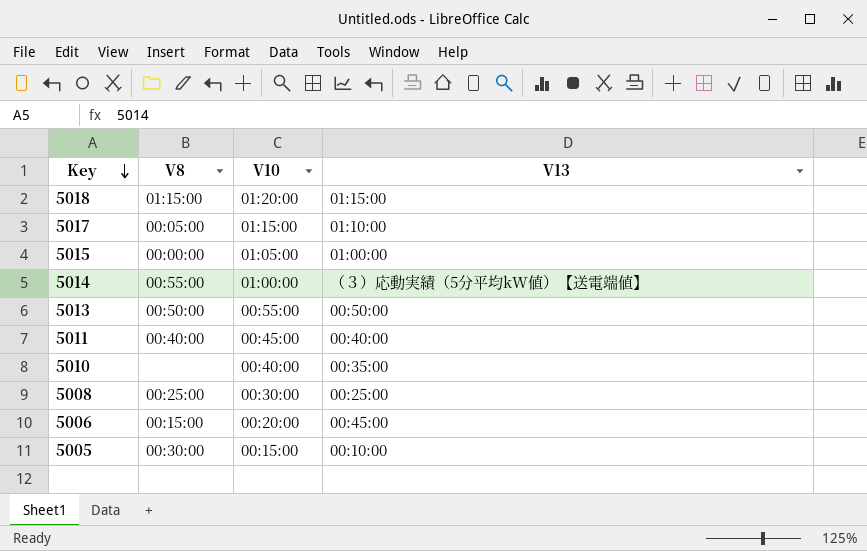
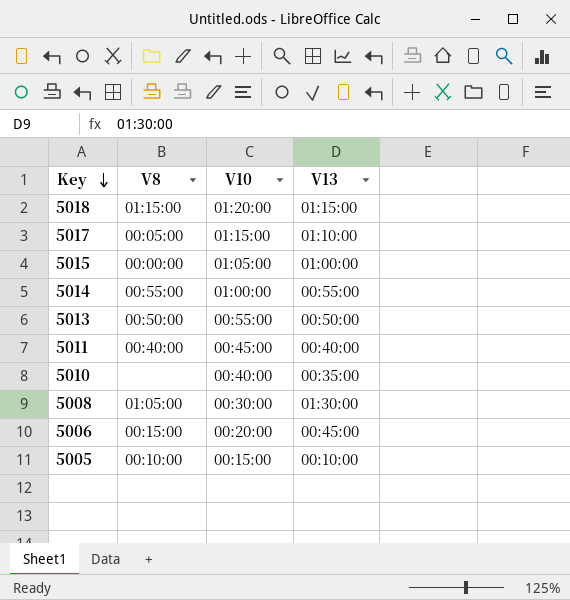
5014 | V13: （３）応動実績（5分平均kW値）【送電端値】 -> 00:55:00
5008 | V8: 00:25:00 -> 01:05:00
5008 | V13: 00:25:00 -> 01:30:00
5005 | V8: 00:30:00 -> 00:10:00

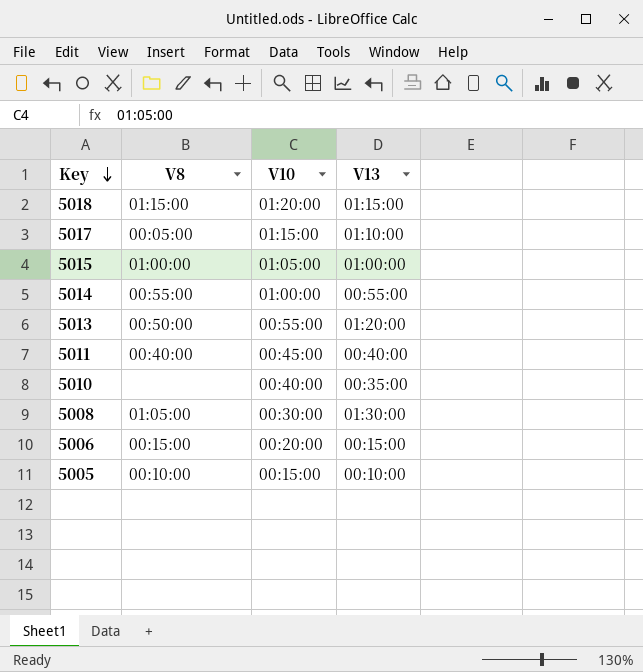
5015 | V8: 00:00:00 -> 01:00:00
5013 | V13: 00:50:00 -> 01:20:00
5006 | V13: 00:45:00 -> 00:15:00

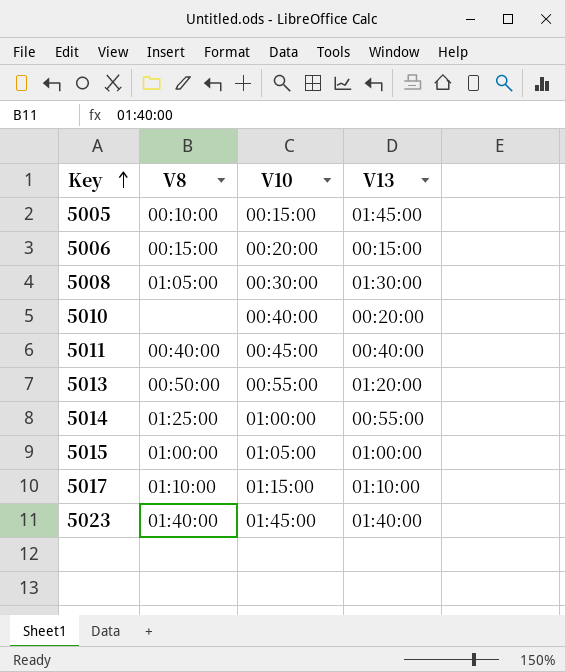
row order: Key descending -> Key ascending
row 5018: 01:15:00 | 01:20:00 | 01:15:00 -> none
5005 | V13: 00:10:00 -> 01:45:00
5010 | V13: 00:35:00 -> 00:20:00
5014 | V8: 00:55:00 -> 01:25:00
5017 | V8: 00:05:00 -> 01:10:00
row 5023: none -> 01:40:00 | 01:45:00 | 01:40:00

